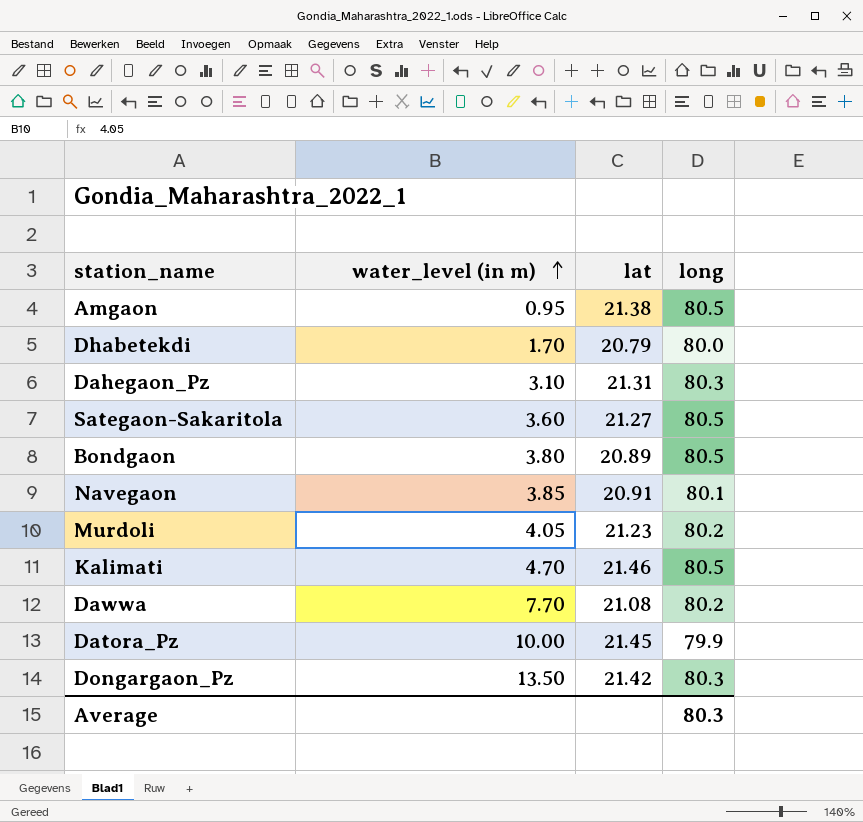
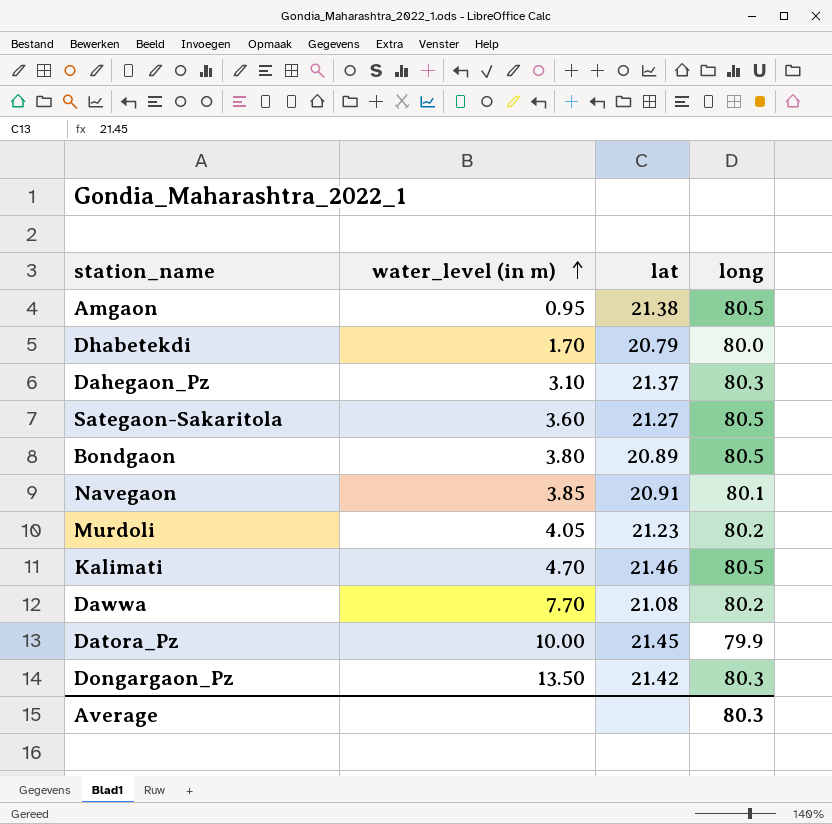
Dahegaon_Pz | lat: 21.31 -> 21.37

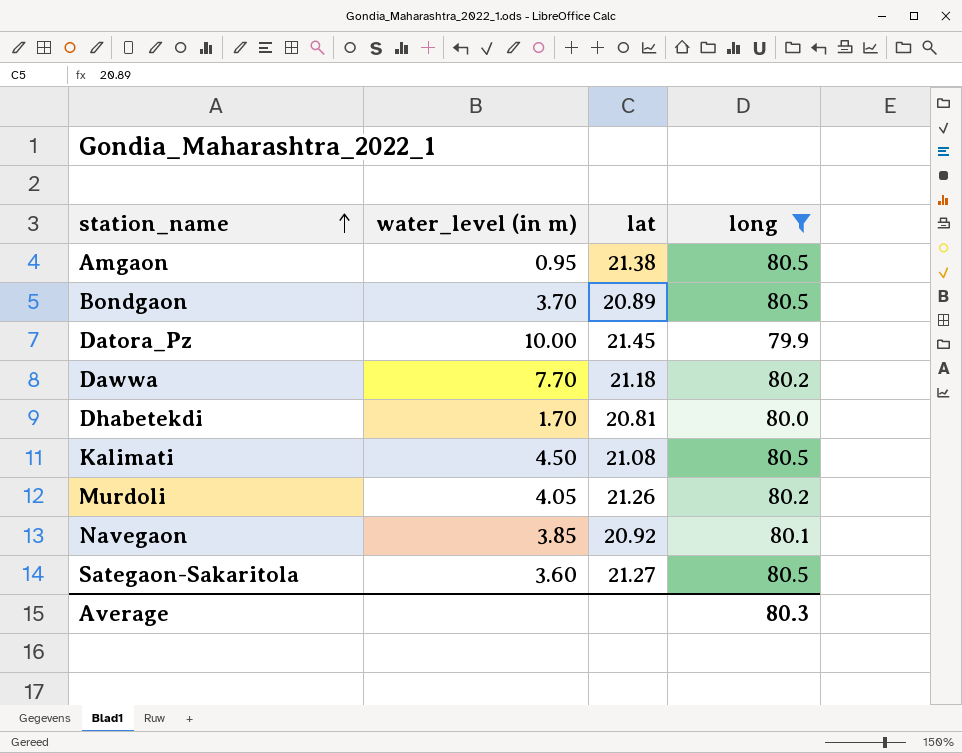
filter: none -> long != 80.3
row order: water_level (in m) ascending -> station_name ascending
Bondgaon | water_level (in m): 3.80 -> 3.70
Dawwa | lat: 21.08 -> 21.18
Dhabetekdi | lat: 20.79 -> 20.81
Kalimati | water_level (in m): 4.70 -> 4.50
Kalimati | lat: 21.46 -> 21.08
Murdoli | lat: 21.23 -> 21.26
Navegaon | lat: 20.91 -> 20.92

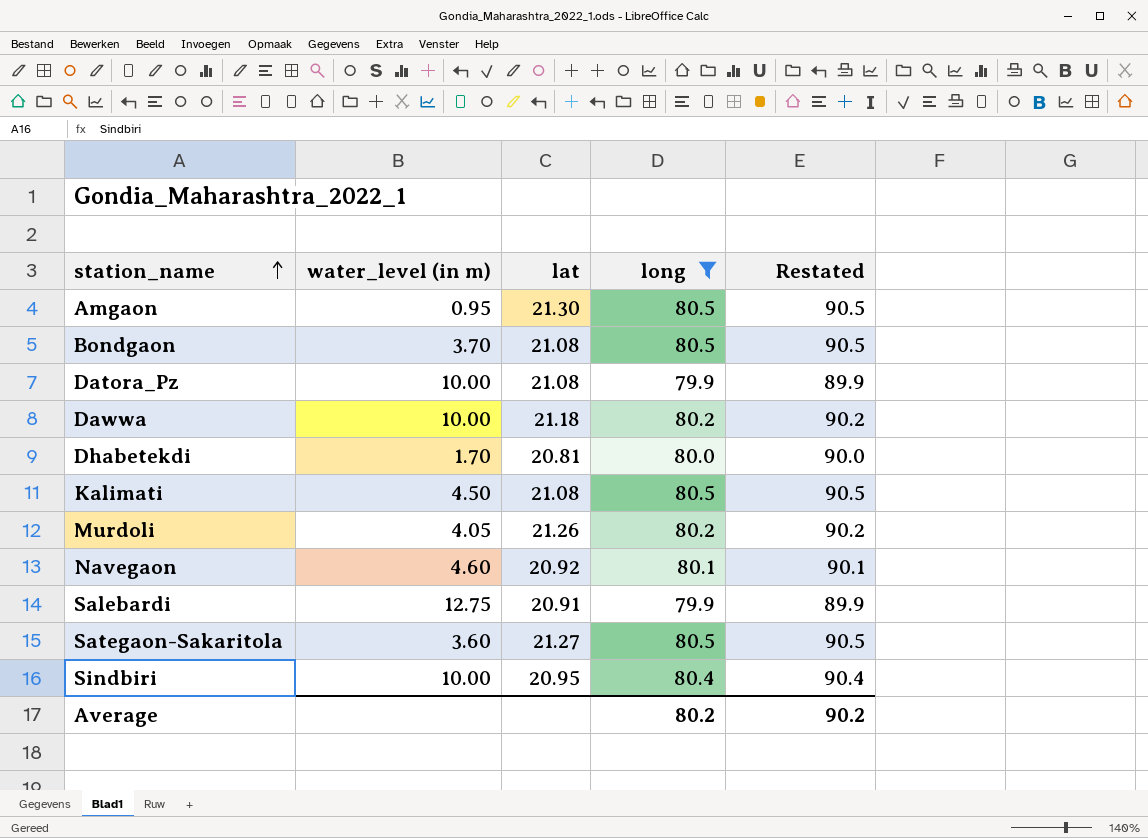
column Restated | formula: none -> [long] + 10
Amgaon | lat: 21.38 -> 21.30
Bondgaon | lat: 20.89 -> 21.08
Datora_Pz | lat: 21.45 -> 21.08
Dawwa | water_level (in m): 7.70 -> 10.00
Navegaon | water_level (in m): 3.85 -> 4.60
row Salebardi: none -> 12.75 | 20.91 | 79.9 | 89.9
row Sindbiri: none -> 10.00 | 20.95 | 80.4 | 90.4
Average | long: 80.3 -> 80.2

